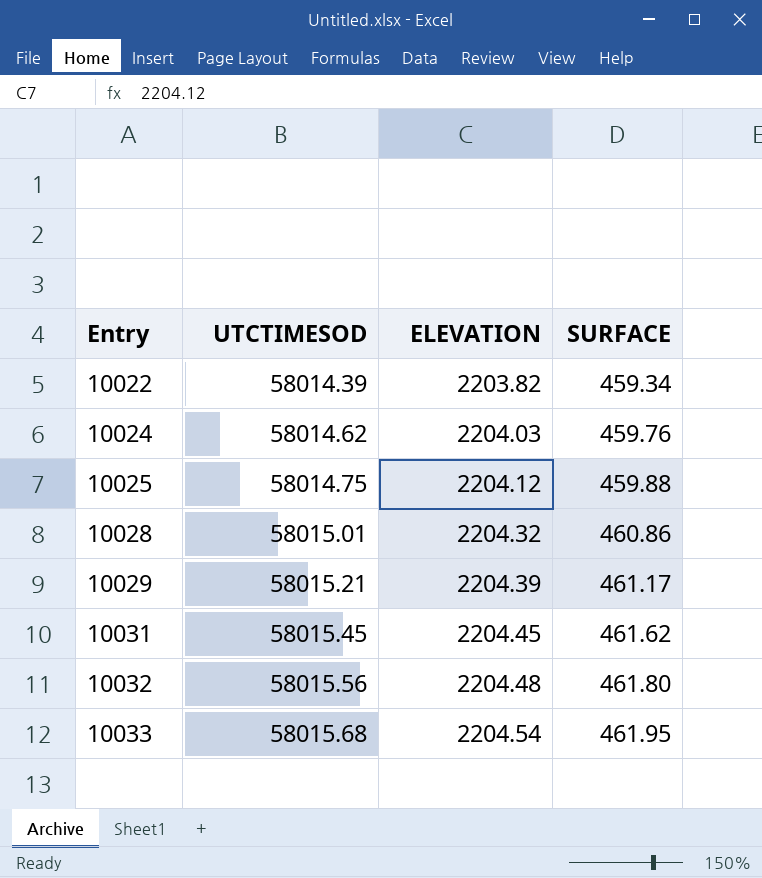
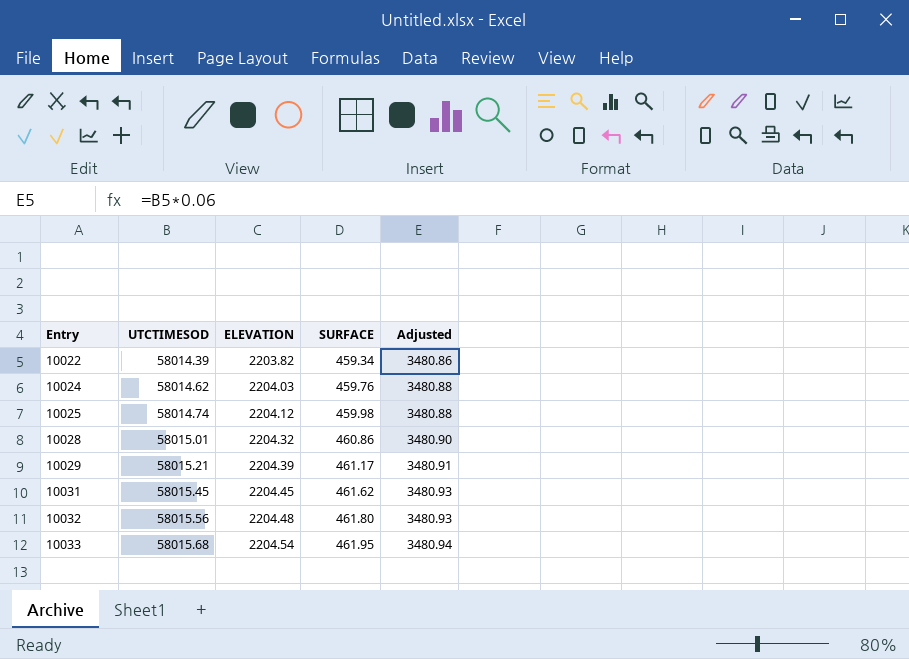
column Adjusted | formula: none -> [UTCTIMESOD] * 0.06
10025 | UTCTIMESOD: 58014.75 -> 58014.74
10025 | SURFACE: 459.88 -> 459.98

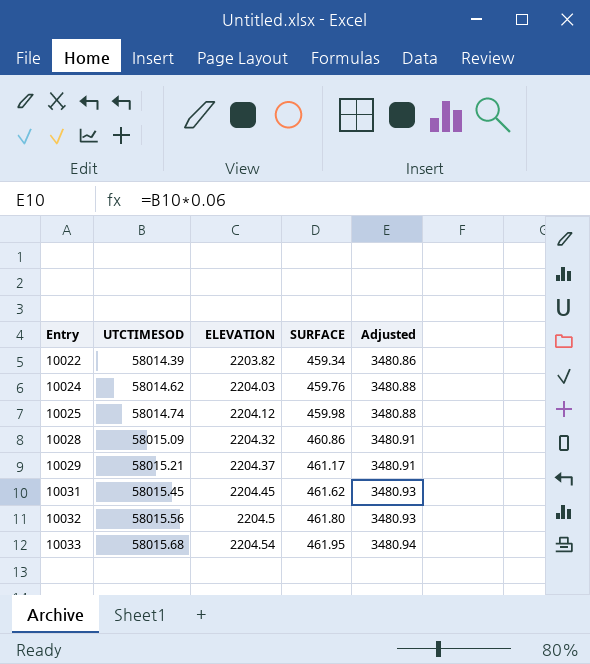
10028 | UTCTIMESOD: 58015.01 -> 58015.09
10028 | Adjusted: 3480.90 -> 3480.91
10029 | ELEVATION: 2204.39 -> 2204.37
10032 | ELEVATION: 2204.48 -> 2204.5

